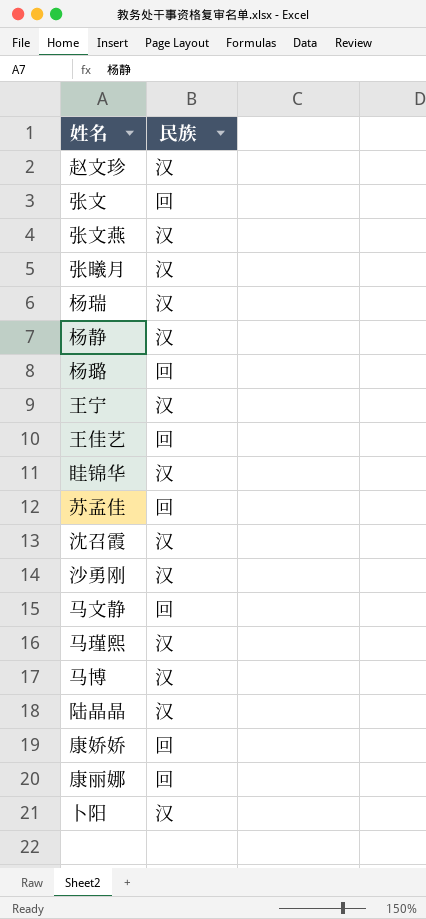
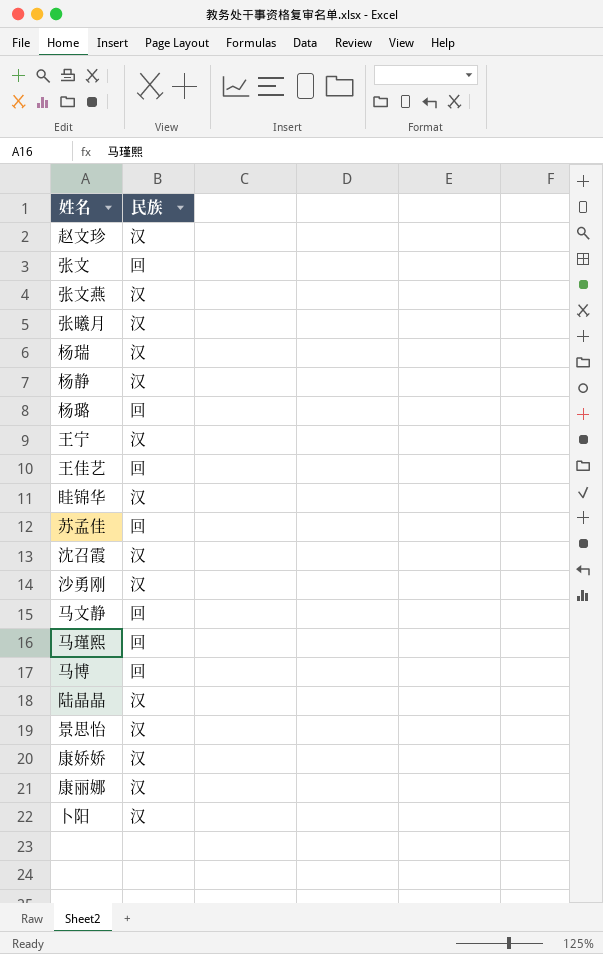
马瑾熙 | 民族: 汉 -> 回
马博 | 民族: 汉 -> 回
row 景思怡: none -> 汉
康娇娇 | 民族: 回 -> 汉
康丽娜 | 民族: 回 -> 汉

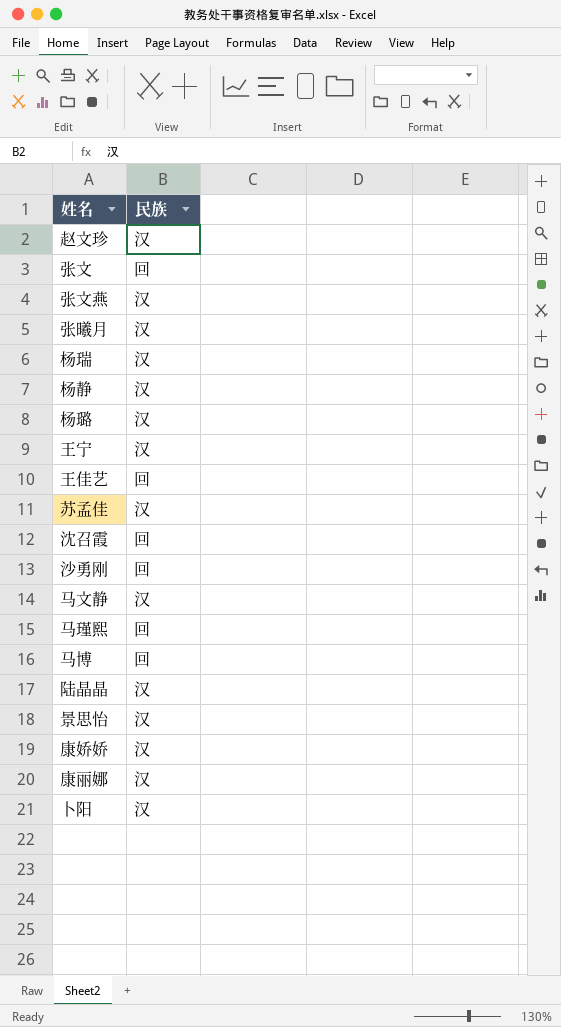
row 眭锦华: 汉 -> none
杨璐 | 民族: 回 -> 汉
苏孟佳 | 民族: 回 -> 汉
沈召霞 | 民族: 汉 -> 回
沙勇刚 | 民族: 汉 -> 回
马文静 | 民族: 回 -> 汉

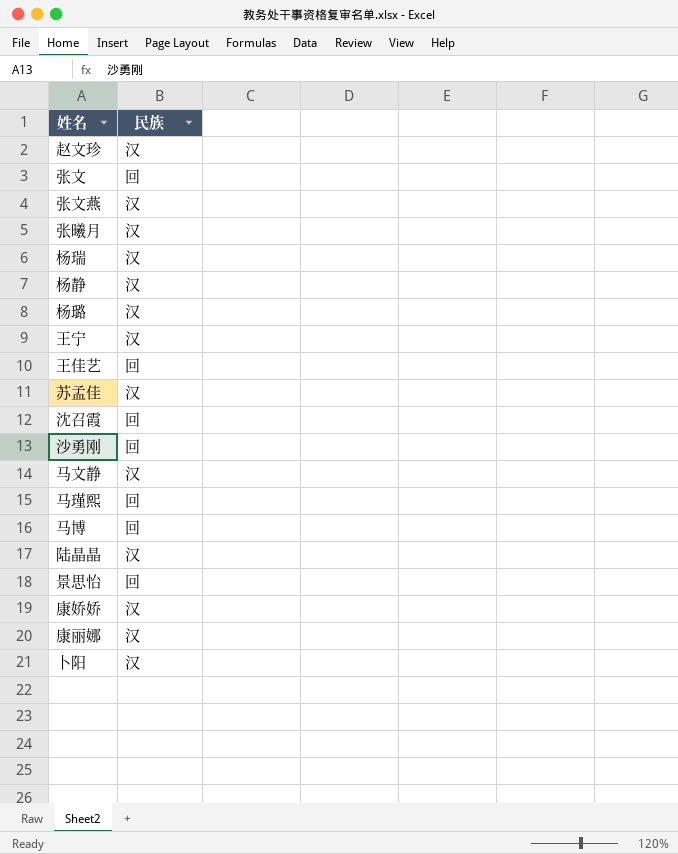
景思怡 | 民族: 汉 -> 回

